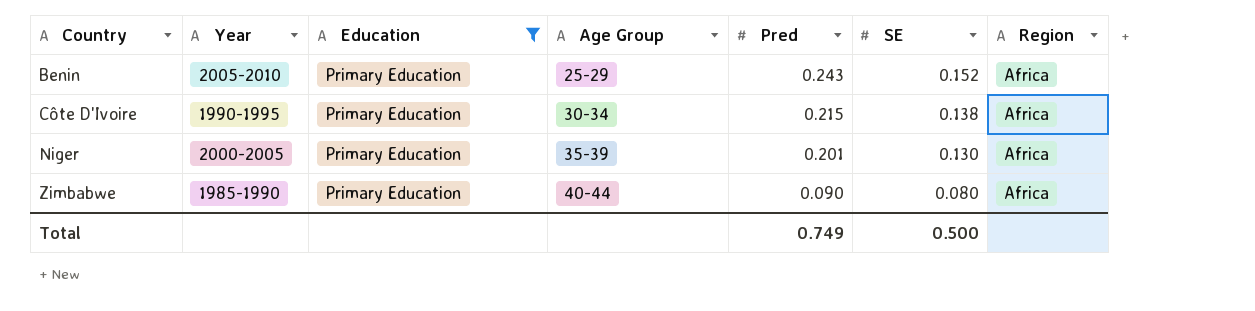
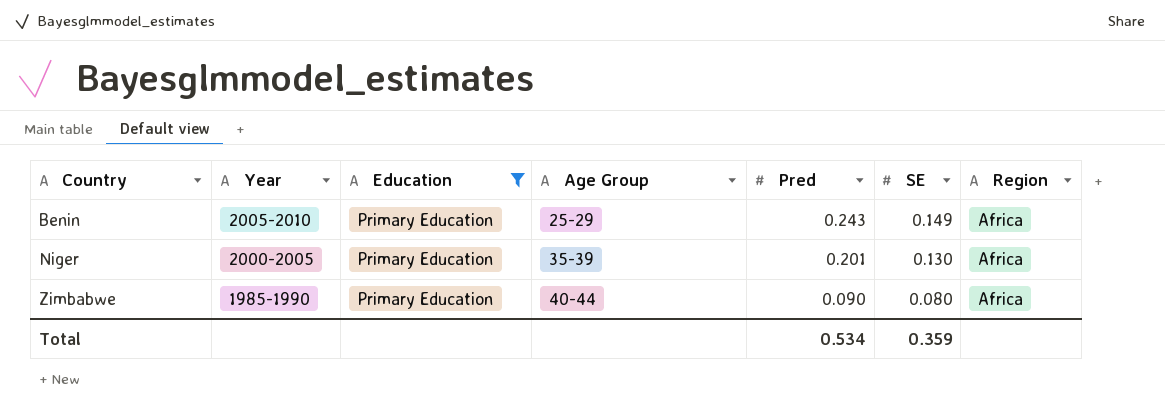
row Côte D'Ivoire: 1990-1995 | Primary Education | 30-34 | 0.215 | 0.138 | Africa -> none
Benin | SE: 0.152 -> 0.149
Total | Pred: 0.749 -> 0.534
Total | SE: 0.500 -> 0.359

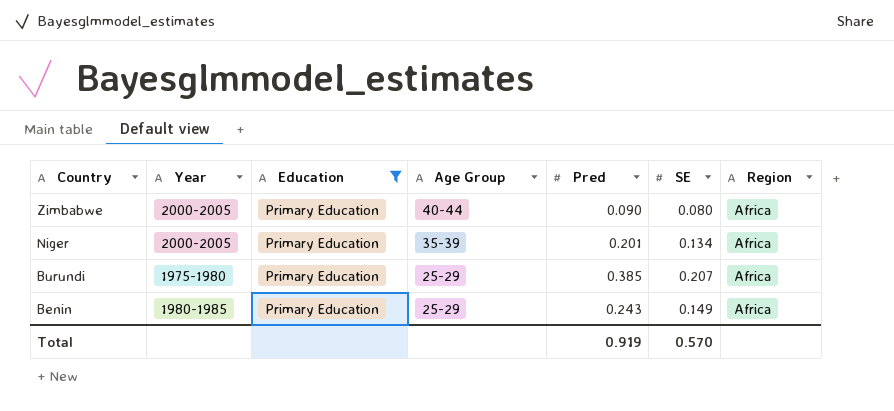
row order: Country ascending -> Country descending
Zimbabwe | Year: 1985-1990 -> 2000-2005
Niger | SE: 0.130 -> 0.134
row Burundi: none -> 1975-1980 | Primary Education | 25-29 | 0.385 | 0.207 | Africa
Benin | Year: 2005-2010 -> 1980-1985
Total | Pred: 0.534 -> 0.919
Total | SE: 0.359 -> 0.570

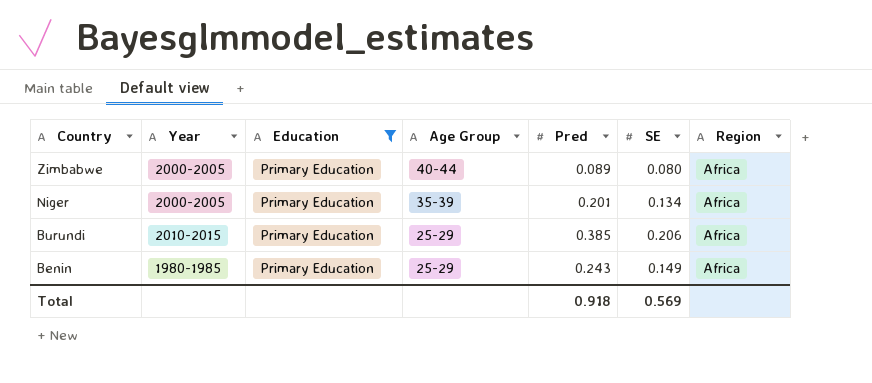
Zimbabwe | Pred: 0.090 -> 0.089
Burundi | Year: 1975-1980 -> 2010-2015
Burundi | SE: 0.207 -> 0.206
Total | Pred: 0.919 -> 0.918
Total | SE: 0.570 -> 0.569

